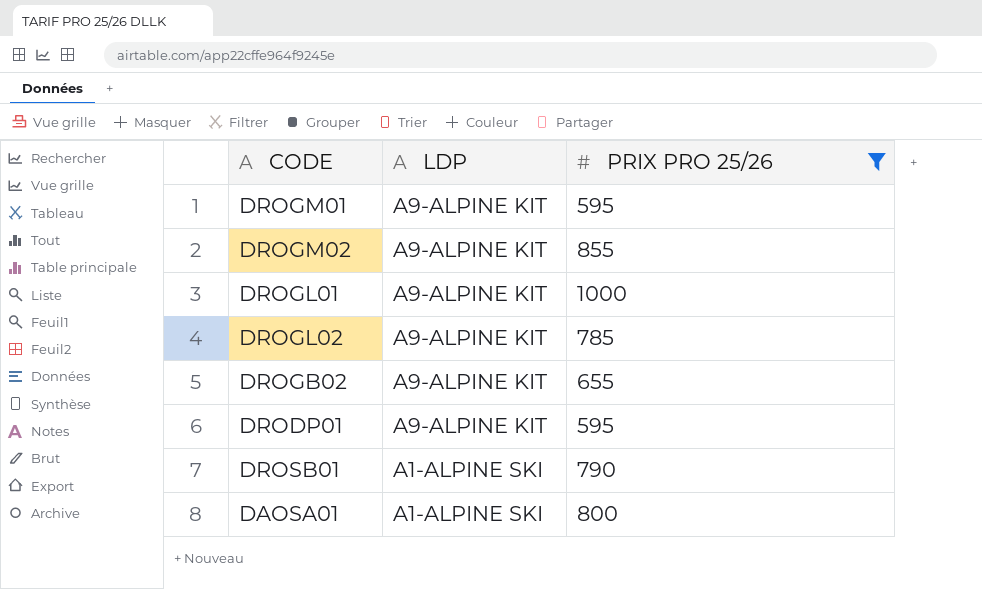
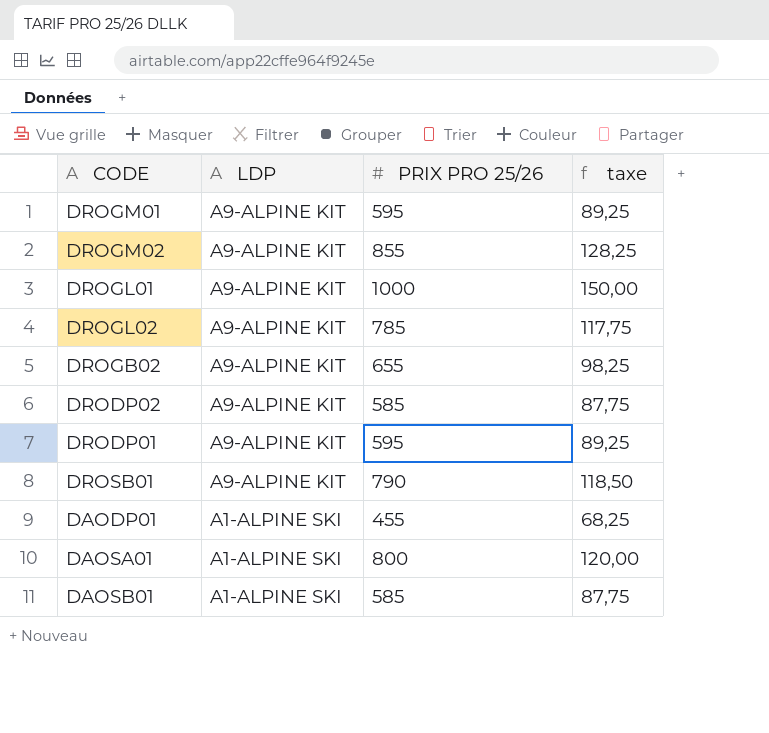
filter: PRIX PRO 25/26 >= 595 -> none
column taxe | formula: none -> [PRIX PRO 25/26] * 0,15
DROSB01 | LDP: A1-ALPINE SKI -> A9-ALPINE KIT

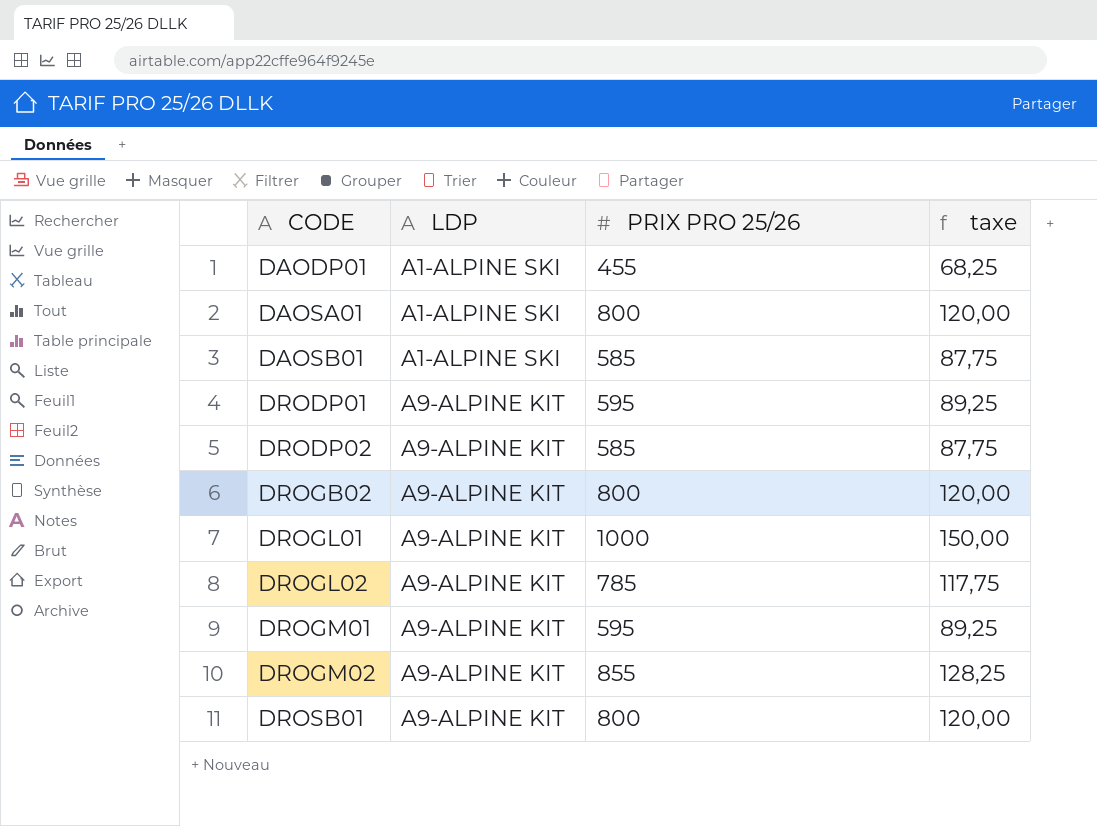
row order: LDP descending -> CODE ascending
DROGB02 | PRIX PRO 25/26: 655 -> 800
DROGB02 | taxe: 98,25 -> 120,00
DROSB01 | PRIX PRO 25/26: 790 -> 800
DROSB01 | taxe: 118,50 -> 120,00

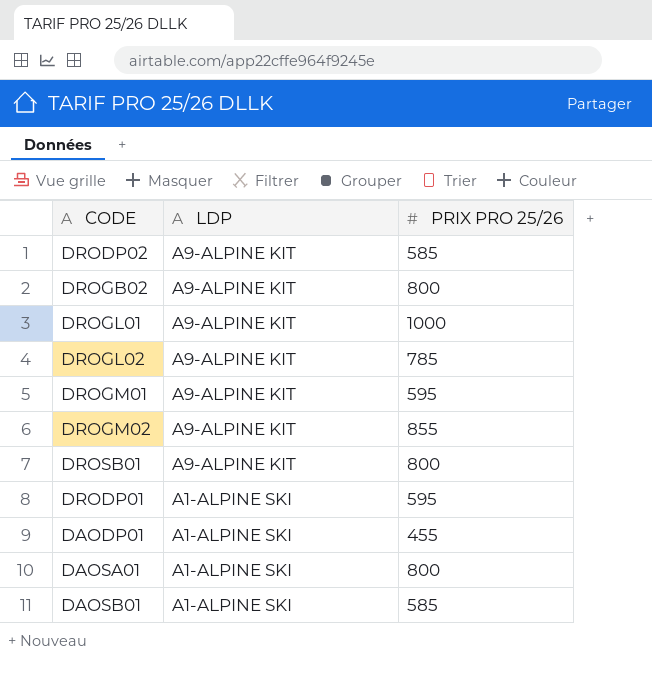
row order: CODE ascending -> LDP descending
column taxe | formula: [PRIX PRO 25/26] * 0,15 -> none
DRODP01 | LDP: A9-ALPINE KIT -> A1-ALPINE SKI

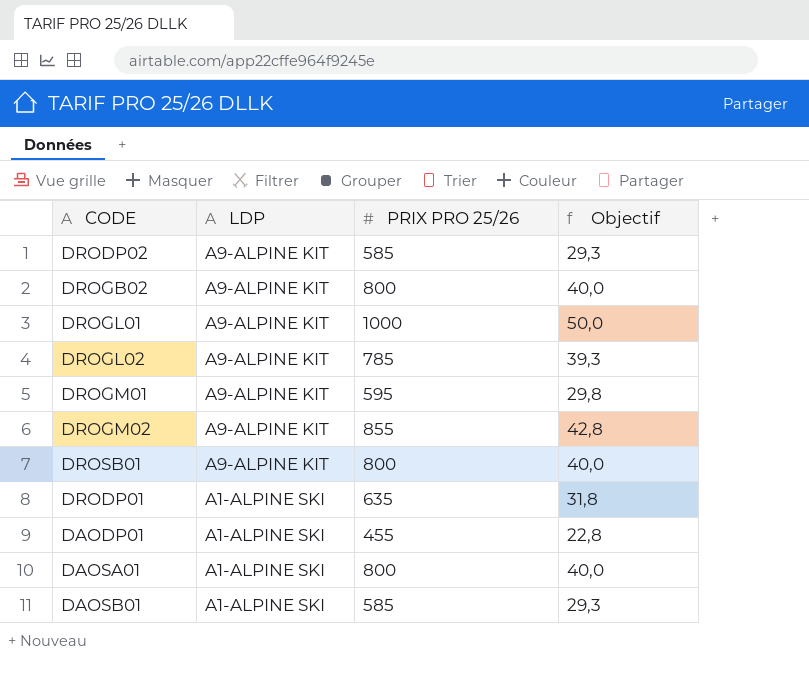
column Objectif | formula: none -> [PRIX PRO 25/26] * 0,05
DRODP01 | PRIX PRO 25/26: 595 -> 635

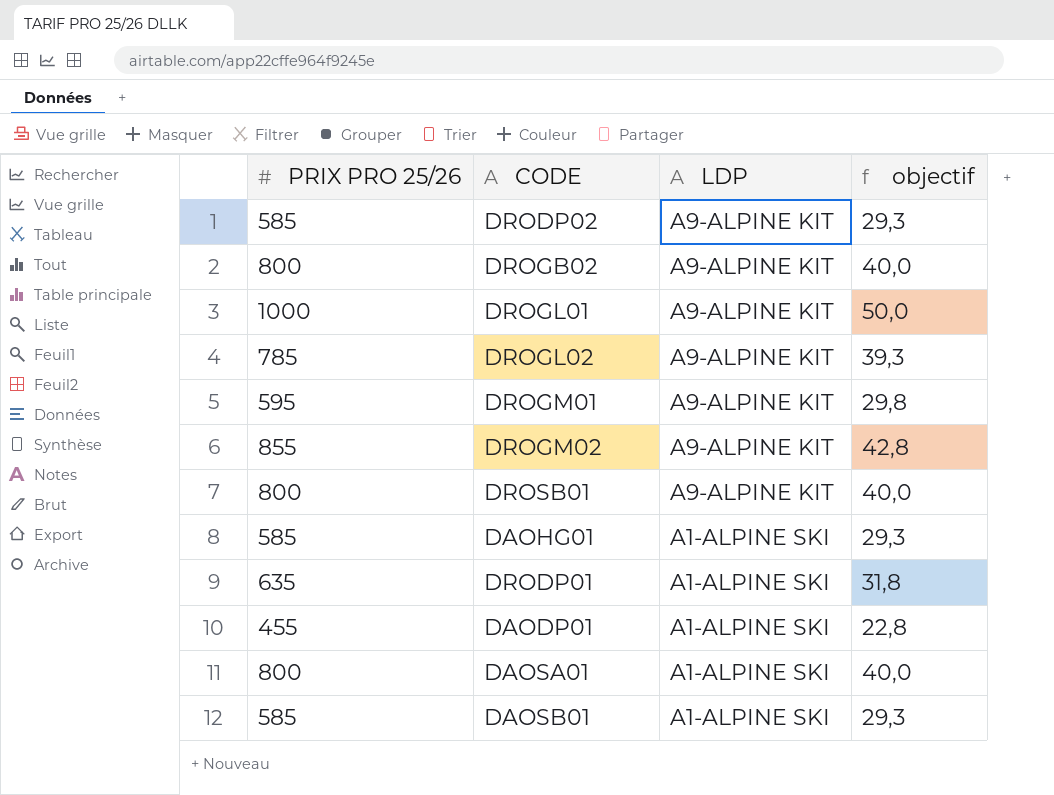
column PRIX PRO 25/26 | position: 3 -> 1
column name: Objectif -> objectif
row DAOHG01: none -> 585 | A1-ALPINE SKI | 29,3

